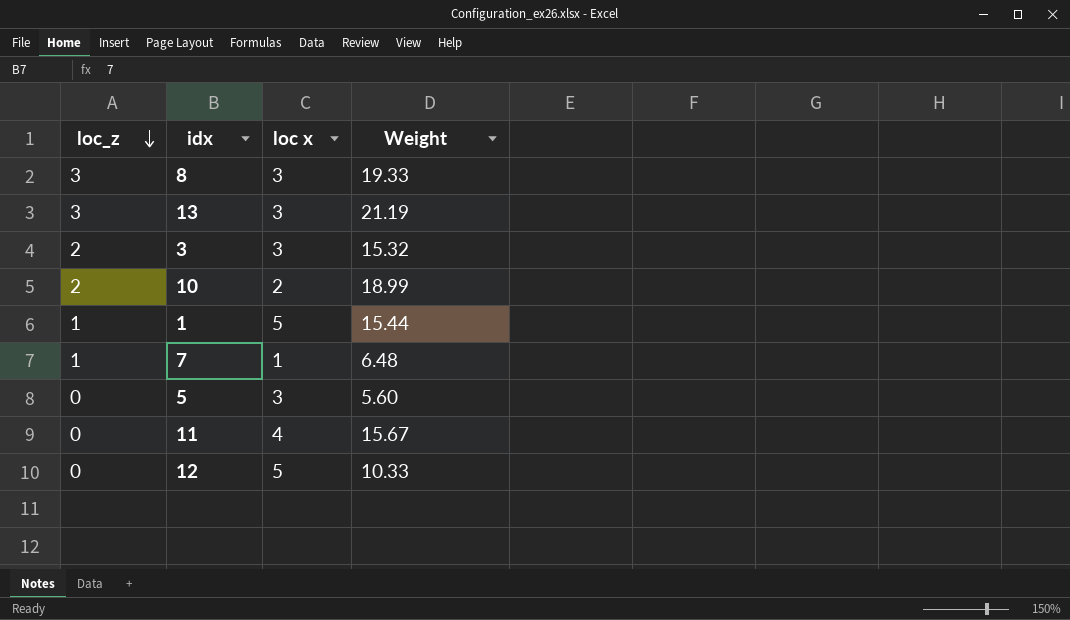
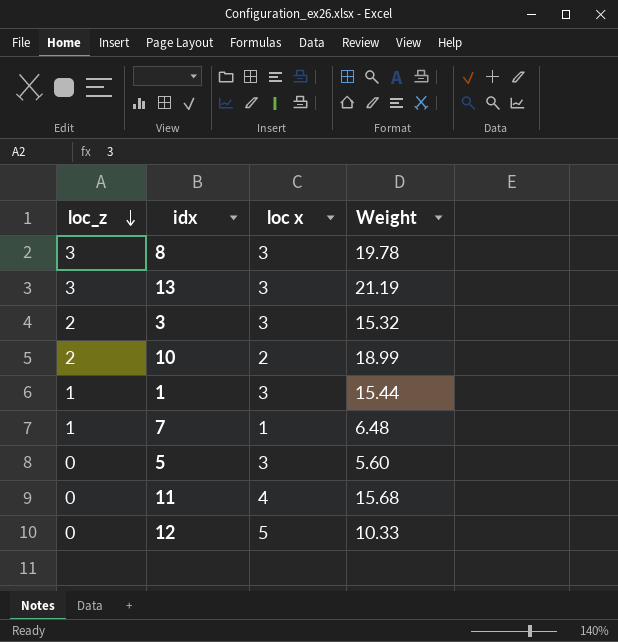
8 | Weight: 19.33 -> 19.78
1 | loc x: 5 -> 3
11 | Weight: 15.67 -> 15.68

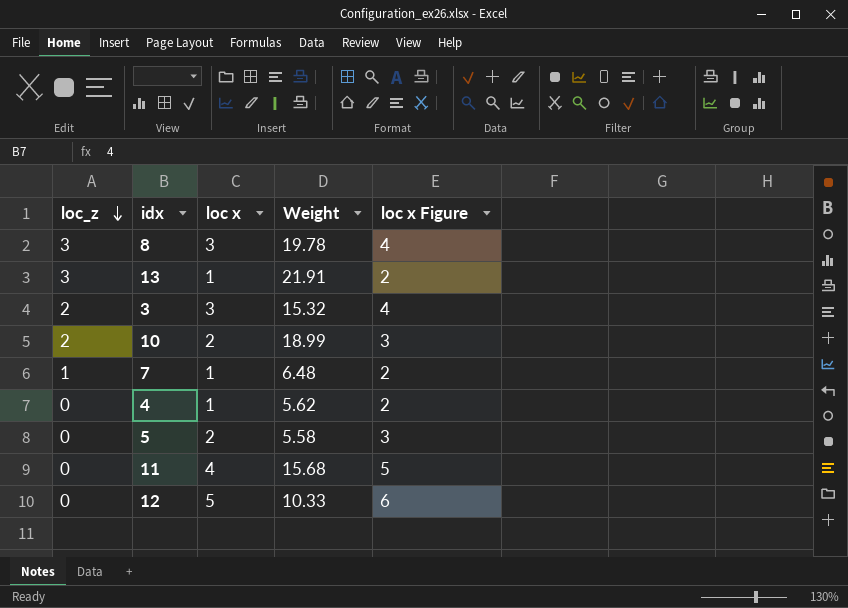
column loc x Figure | formula: none -> [loc x] + 1
row 1: 1 | 3 | 15.44 -> none
13 | loc x: 3 -> 1
13 | Weight: 21.19 -> 21.91
row 4: none -> 0 | 1 | 5.62 | 2
5 | loc x: 3 -> 2
5 | Weight: 5.60 -> 5.58

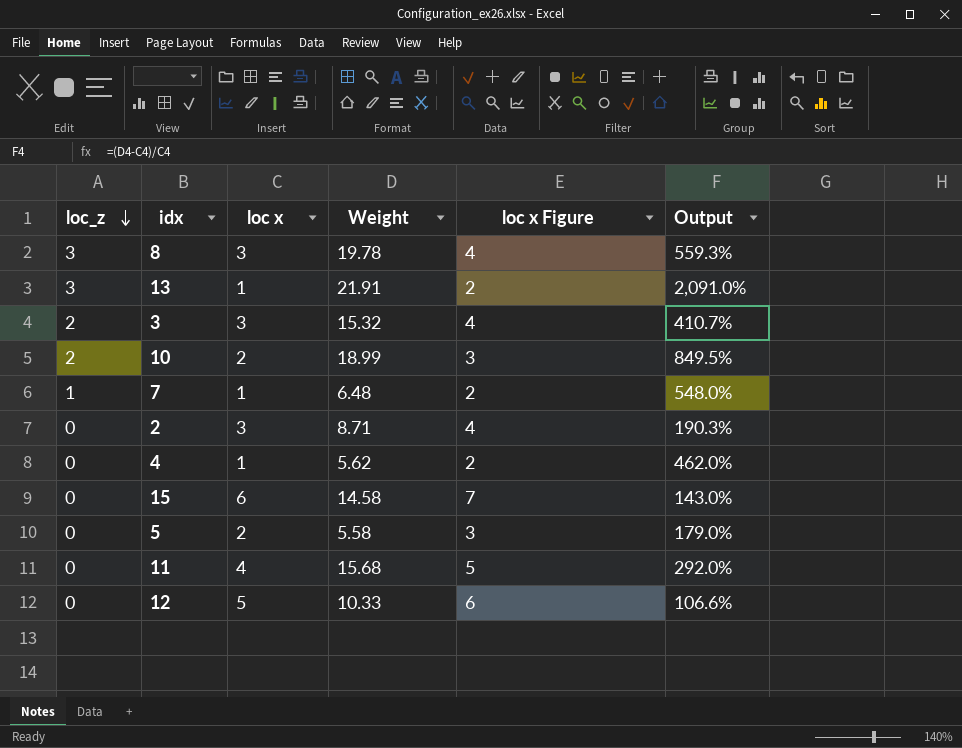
column Output | formula: none -> ([Weight] - [loc x]) / [loc x]
row 2: none -> 0 | 3 | 8.71 | 4 | 190.3%
row 15: none -> 0 | 6 | 14.58 | 7 | 143.0%

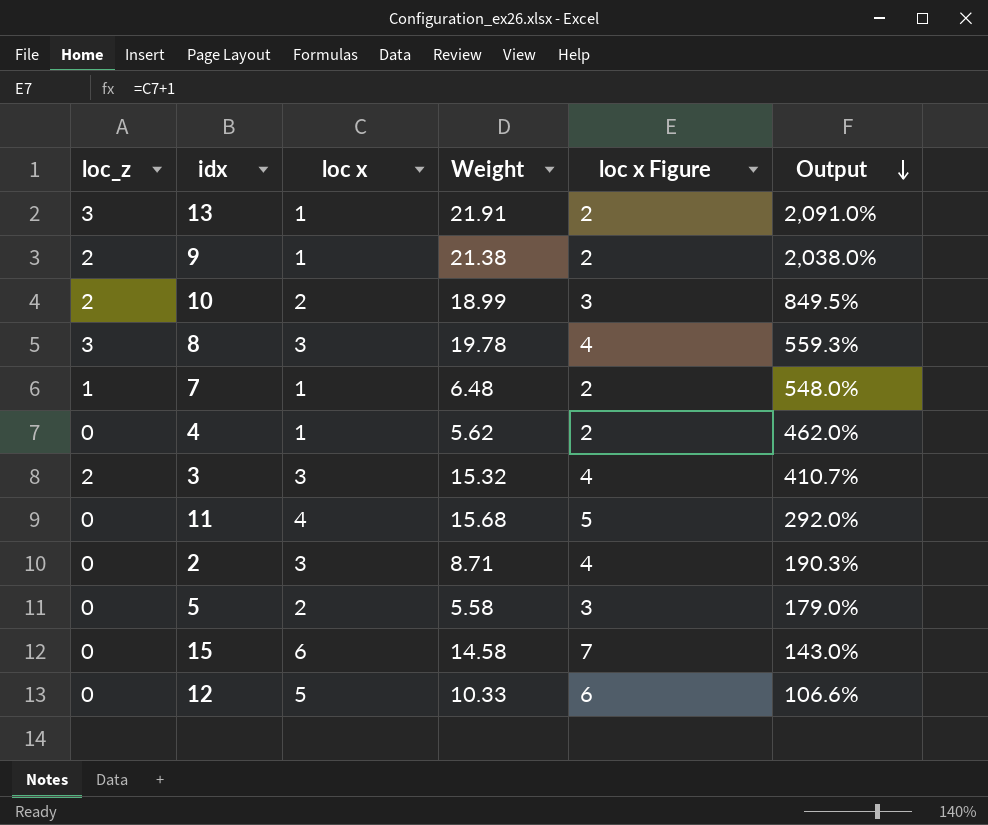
row order: loc_z descending -> Output descending
row 9: none -> 2 | 1 | 21.38 | 2 | 2,038.0%

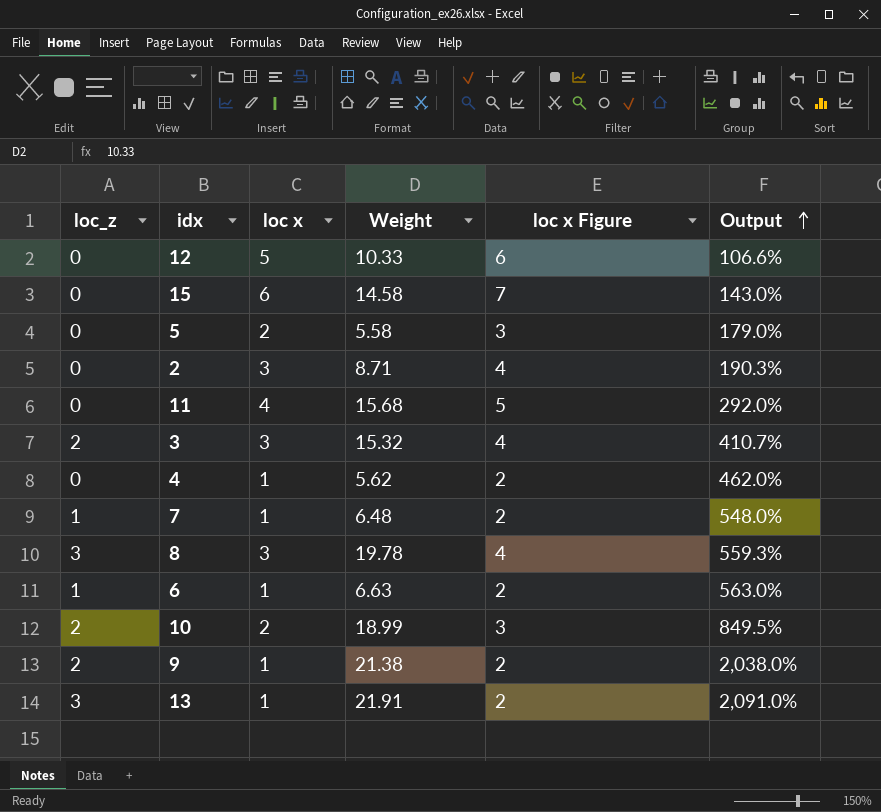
row order: Output descending -> Output ascending
row 6: none -> 1 | 1 | 6.63 | 2 | 563.0%

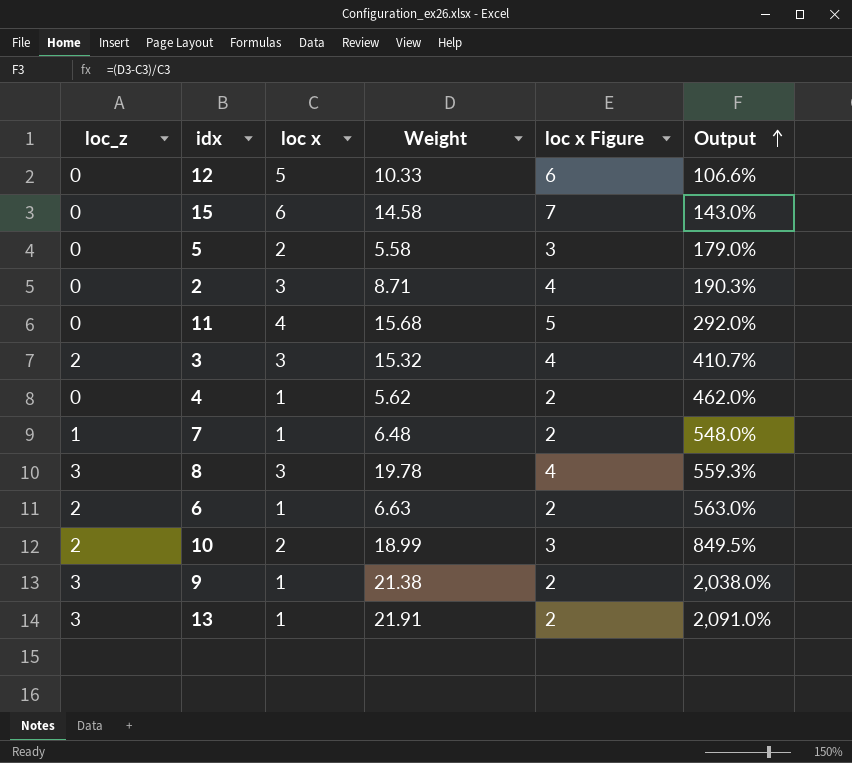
6 | loc_z: 1 -> 2
9 | loc_z: 2 -> 3

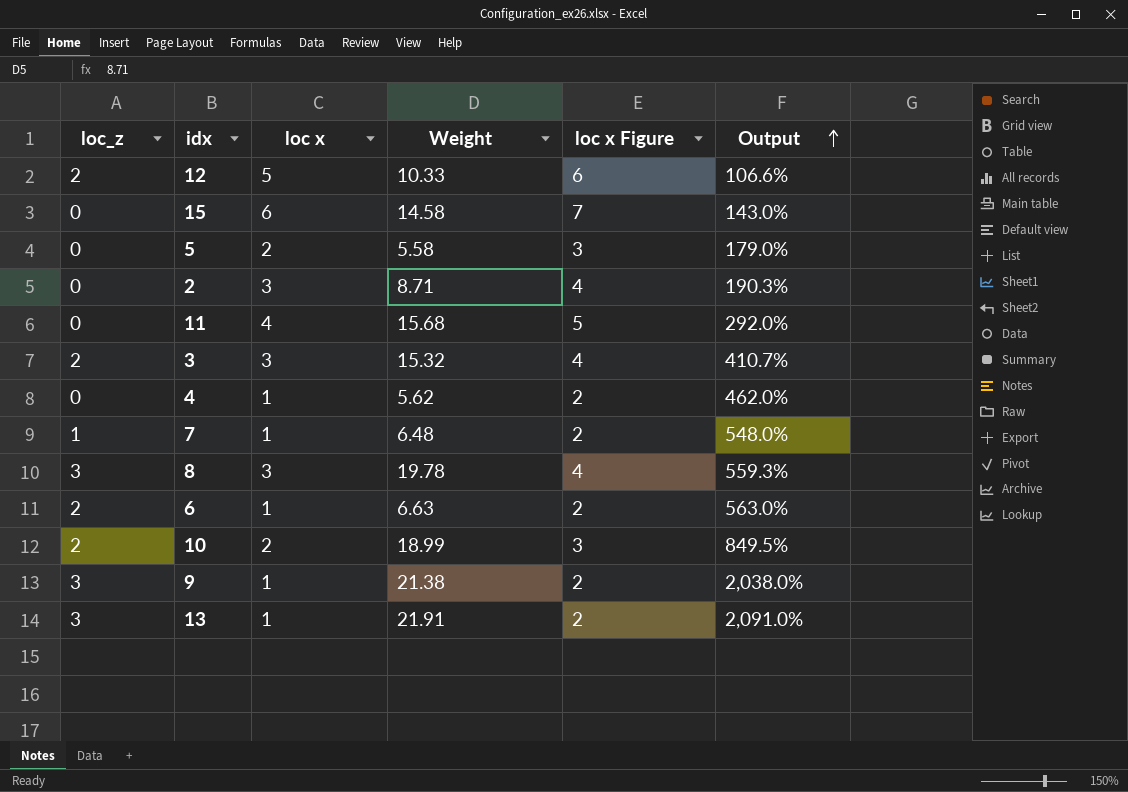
12 | loc_z: 0 -> 2

